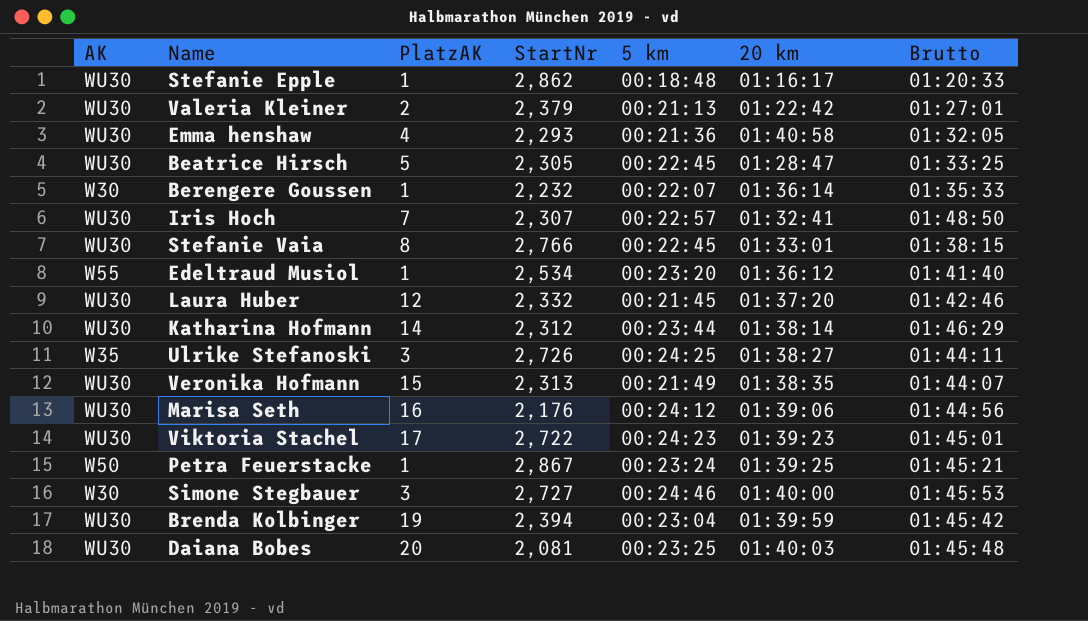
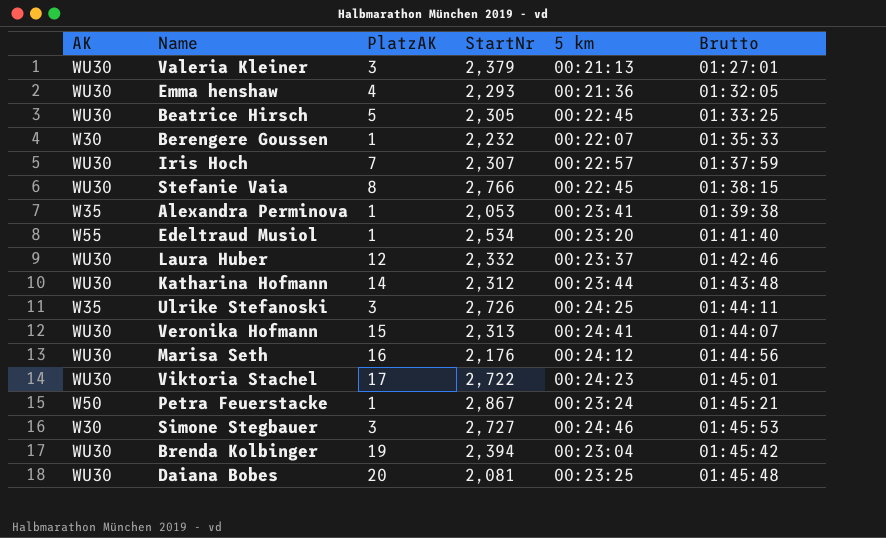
column 20 km | position: 6 -> none
row Stefanie Epple: WU30 | 1 | 2,862 | 00:18:48 | 01:16:17 | 01:20:33 -> none
Valeria Kleiner | PlatzAK: 2 -> 3
Iris Hoch | Brutto: 01:48:50 -> 01:37:59
row Alexandra Perminova: none -> W35 | 1 | 2,053 | 00:23:41 | 01:39:38
Laura Huber | 5 km: 00:21:45 -> 00:23:37
Katharina Hofmann | Brutto: 01:46:29 -> 01:43:48
Veronika Hofmann | 5 km: 00:21:49 -> 00:24:41

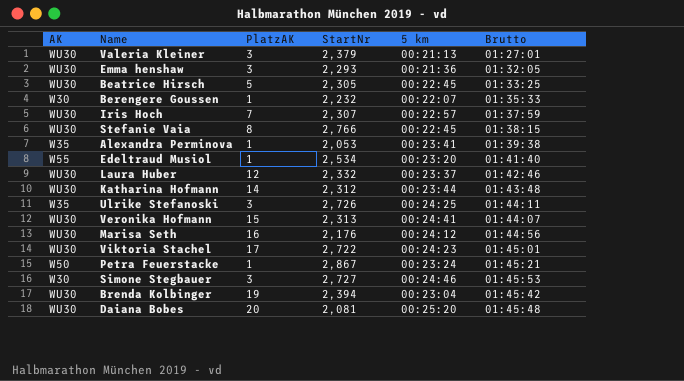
Emma henshaw | PlatzAK: 4 -> 3
Daiana Bobes | 5 km: 00:23:25 -> 00:25:20

